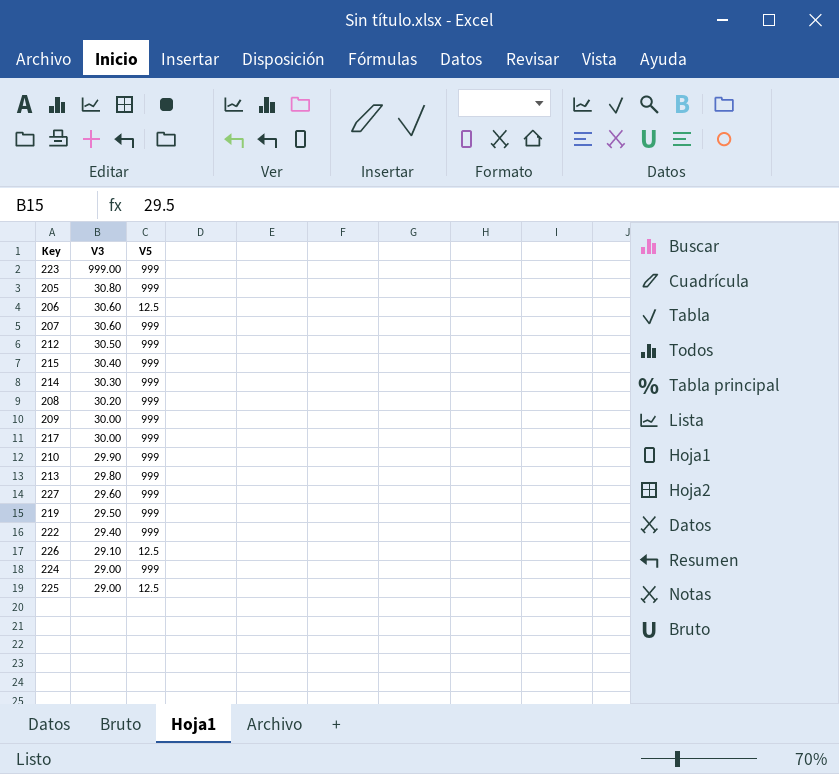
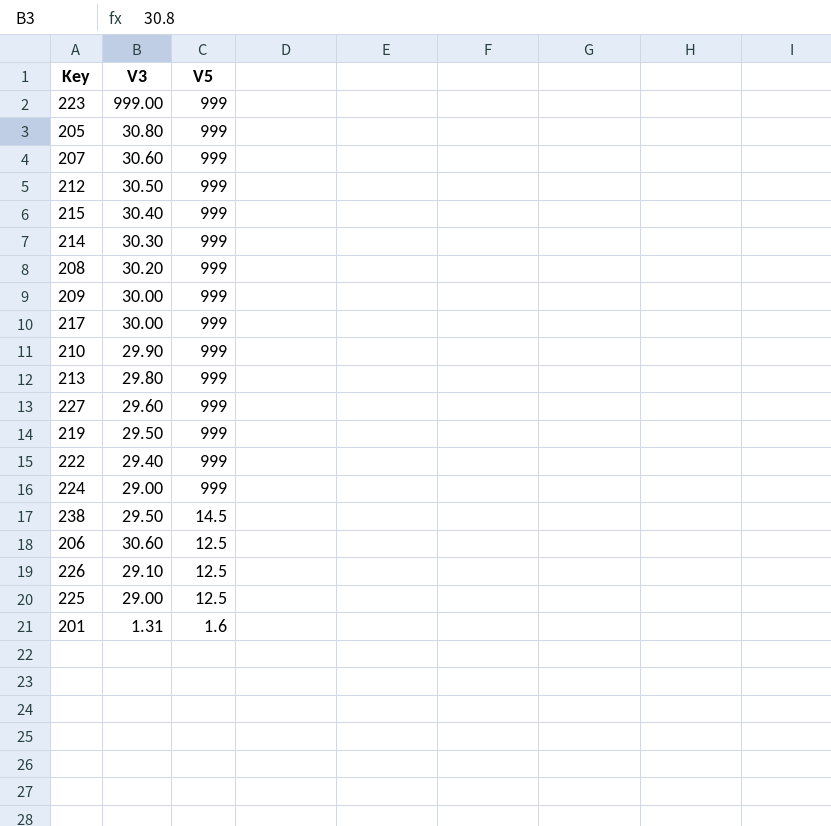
row order: V3 descending -> V5 descending
row 238: none -> 29.50 | 14.5
row 201: none -> 1.31 | 1.6

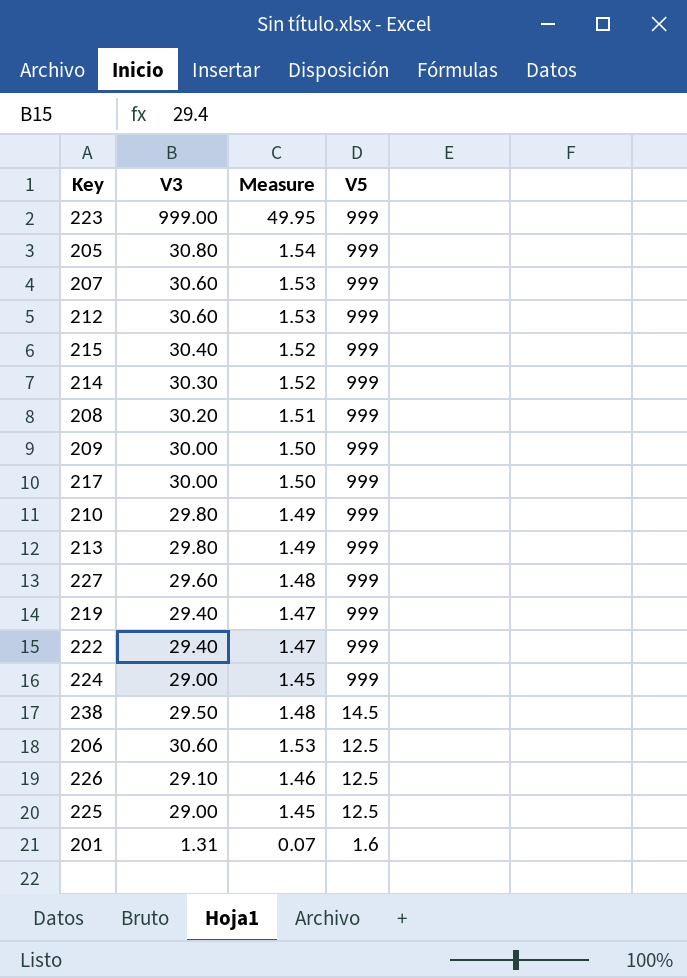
column Measure | formula: none -> [V3] * 0.05
212 | V3: 30.50 -> 30.60
210 | V3: 29.90 -> 29.80
219 | V3: 29.50 -> 29.40

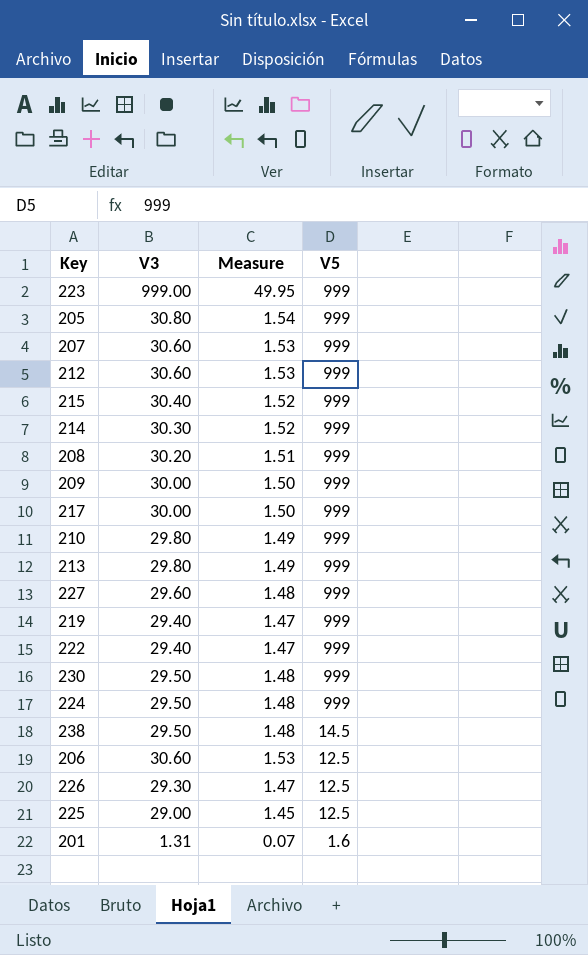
row 230: none -> 29.50 | 1.48 | 999
224 | V3: 29.00 -> 29.50
224 | Measure: 1.45 -> 1.48
226 | V3: 29.10 -> 29.30
226 | Measure: 1.46 -> 1.47

